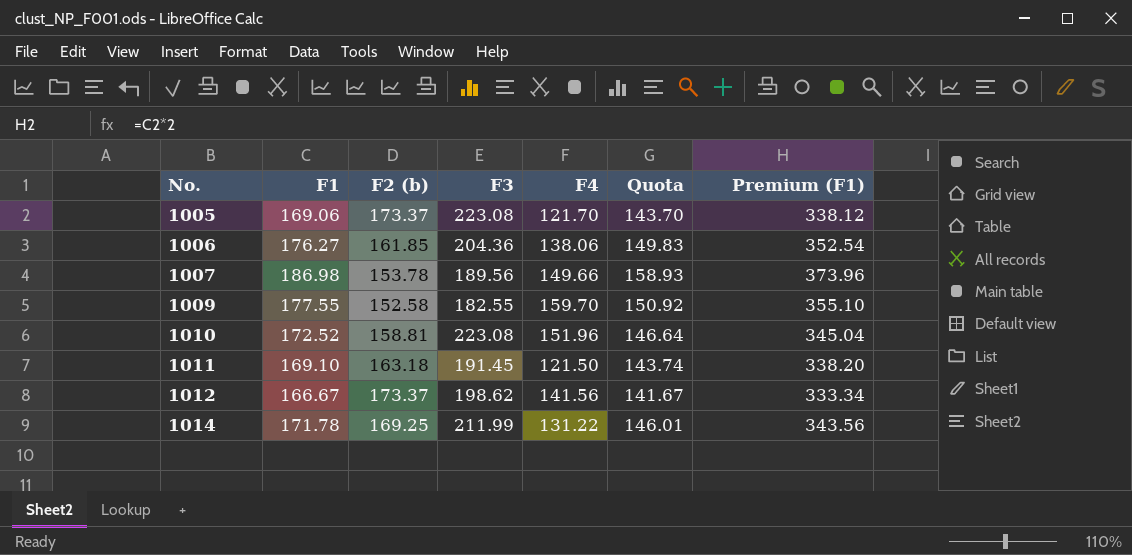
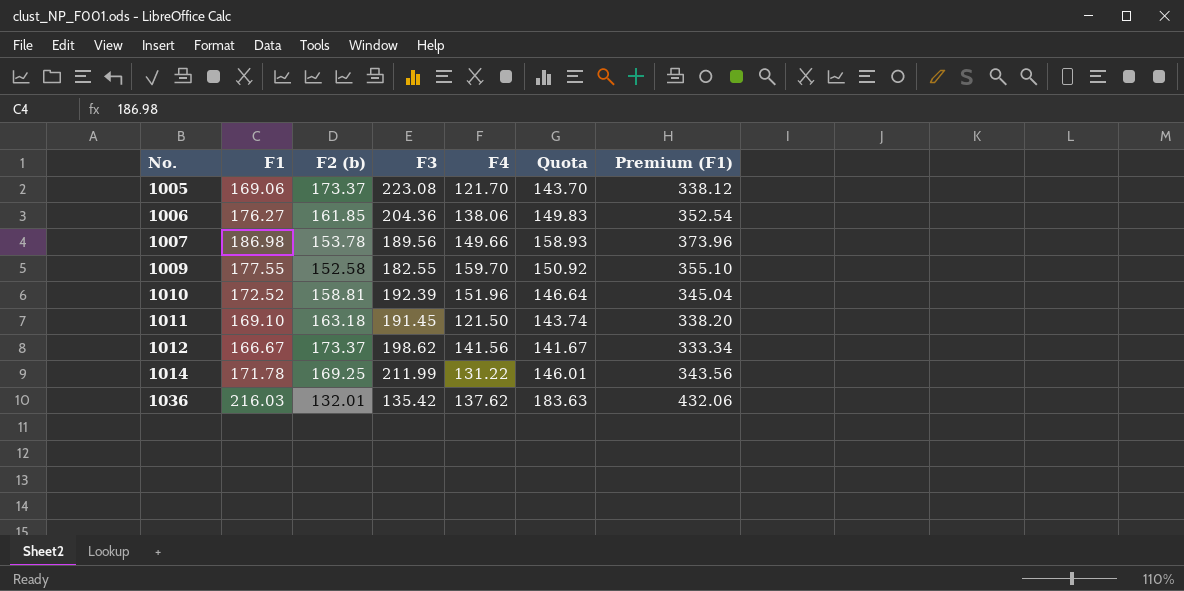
1010 | F3: 223.08 -> 192.39
row 1036: none -> 216.03 | 132.01 | 135.42 | 137.62 | 183.63 | 432.06

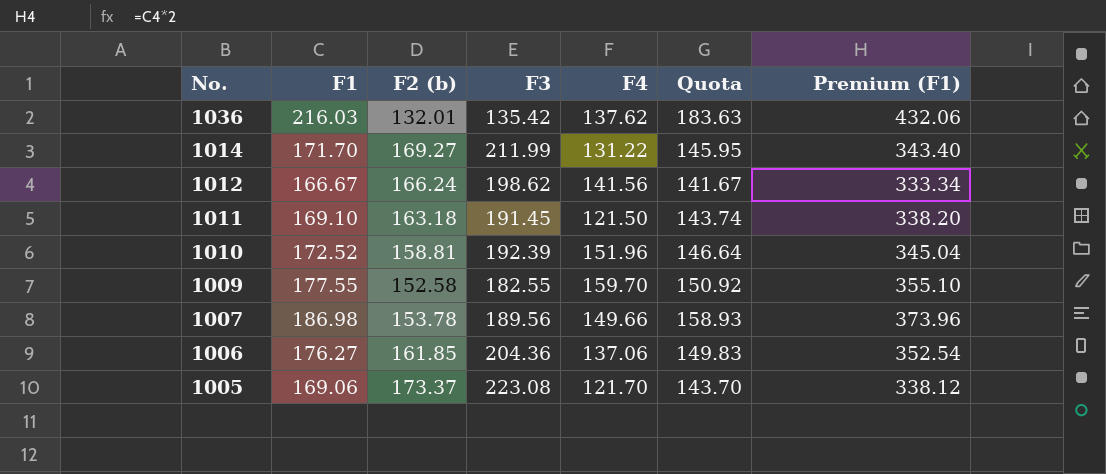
row order: No. ascending -> No. descending
1014 | F1: 171.78 -> 171.70
1014 | F2 (b): 169.25 -> 169.27
1014 | Quota: 146.01 -> 145.95
1014 | Premium (F1): 343.56 -> 343.40
1012 | F2 (b): 173.37 -> 166.24
1006 | F4: 138.06 -> 137.06

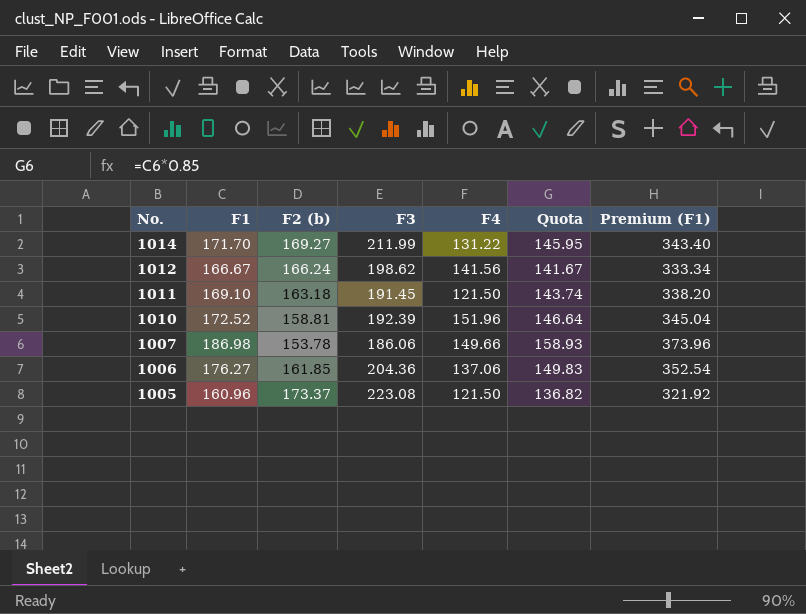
row 1036: 216.03 | 132.01 | 135.42 | 137.62 | 183.63 | 432.06 -> none
row 1009: 177.55 | 152.58 | 182.55 | 159.70 | 150.92 | 355.10 -> none
1007 | F3: 189.56 -> 186.06
1005 | F1: 169.06 -> 160.96
1005 | F4: 121.70 -> 121.50
1005 | Quota: 143.70 -> 136.82
1005 | Premium (F1): 338.12 -> 321.92

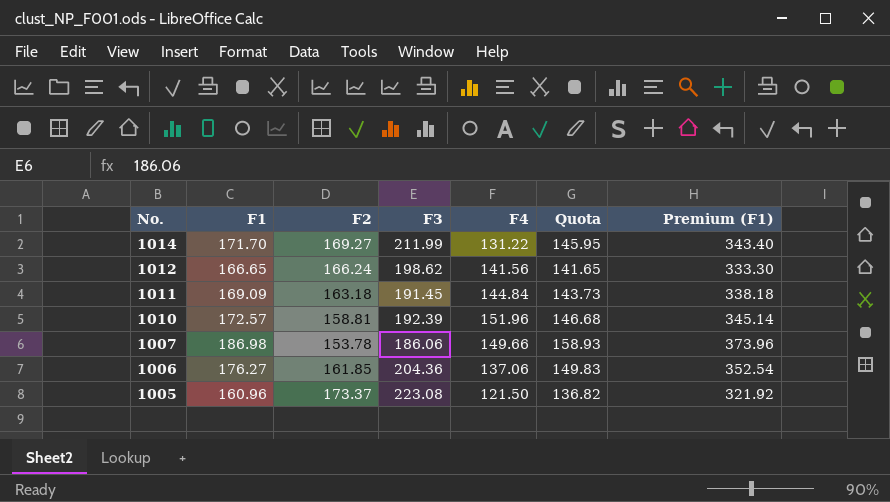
column name: F2 (b) -> F2
1012 | F1: 166.67 -> 166.65
1012 | Quota: 141.67 -> 141.65
1012 | Premium (F1): 333.34 -> 333.30
1011 | F1: 169.10 -> 169.09
1011 | F4: 121.50 -> 144.84
1011 | Quota: 143.74 -> 143.73
1011 | Premium (F1): 338.20 -> 338.18
1010 | F1: 172.52 -> 172.57
1010 | Quota: 146.64 -> 146.68
1010 | Premium (F1): 345.04 -> 345.14

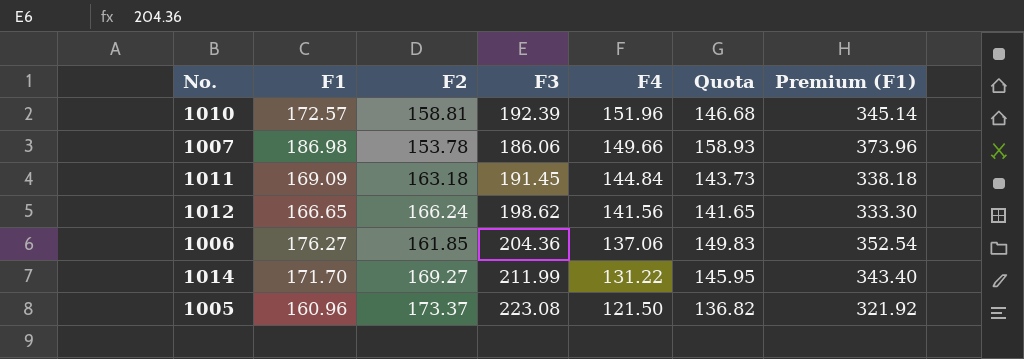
row order: No. descending -> F4 descending

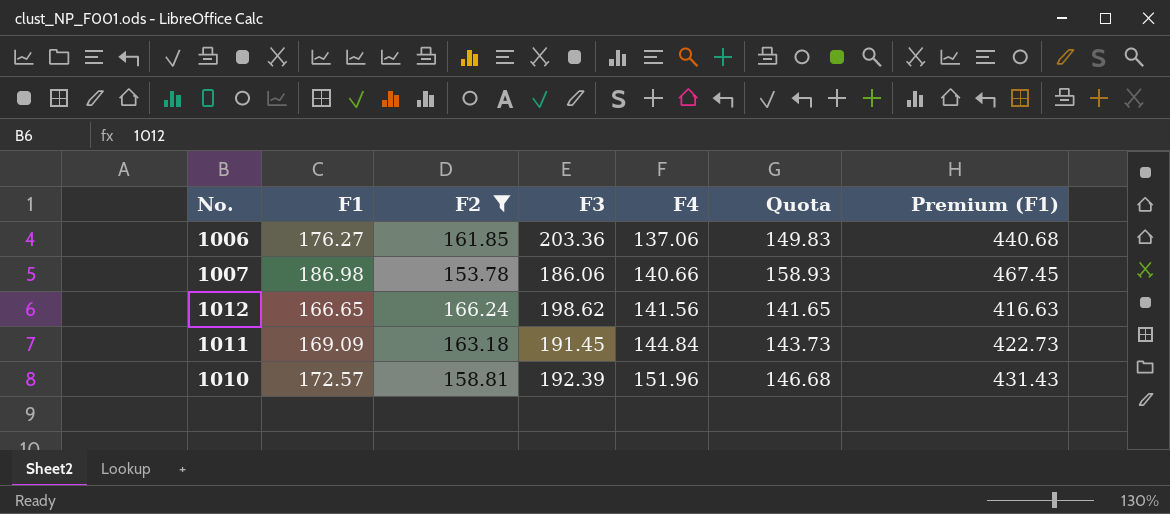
filter: none -> F2 <= 166.24
row order: F4 descending -> F4 ascending
column Premium (F1) | formula: [F1] * 2 -> [F1] * 2.5
1006 | F3: 204.36 -> 203.36
1007 | F4: 149.66 -> 140.66

